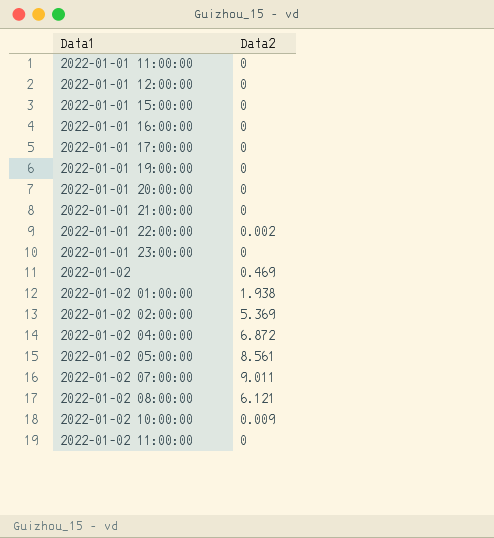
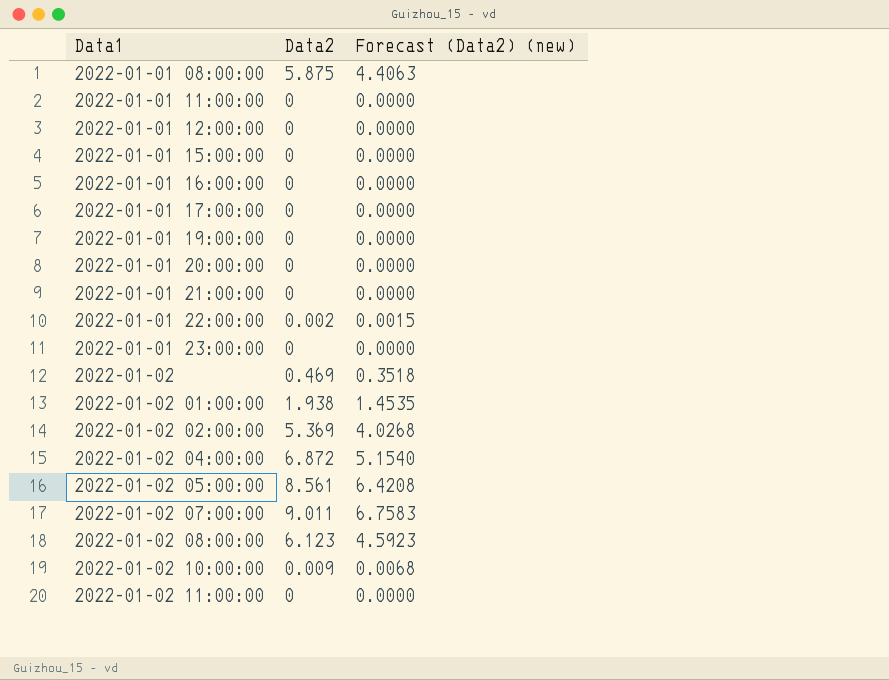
column Forecast (Data2) (new) | formula: none -> [Data2] * 0.75
row 2022-01-01 08:00:00: none -> 5.875 | 4.4063
2022-01-02 08:00:00 | Data2: 6.121 -> 6.123

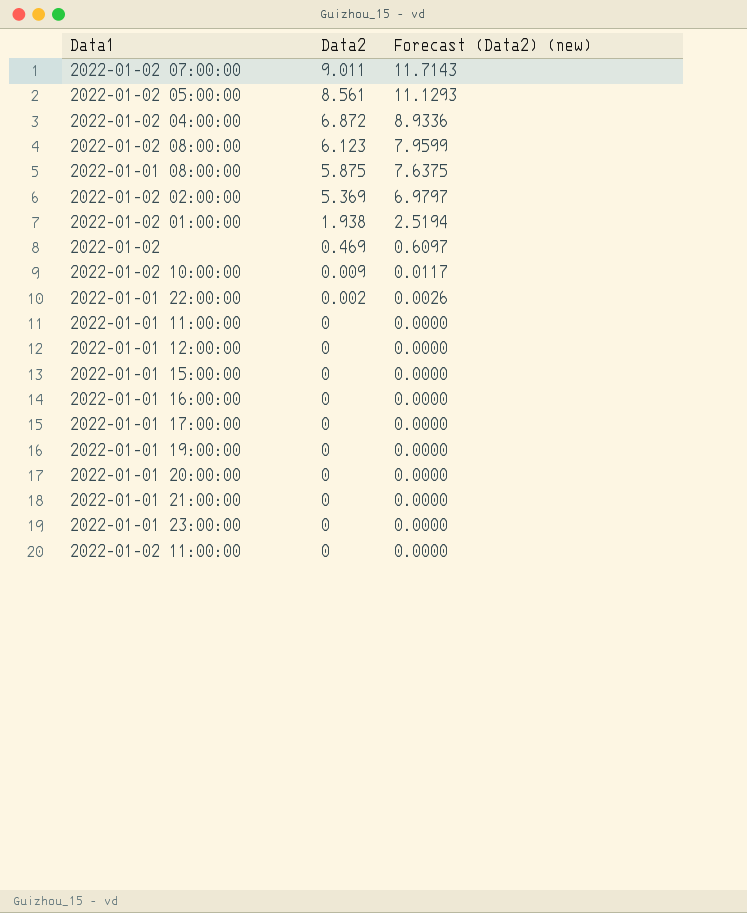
row order: Data1 ascending -> Data2 descending
column Forecast (Data2) (new) | formula: [Data2] * 0.75 -> [Data2] * 1.3

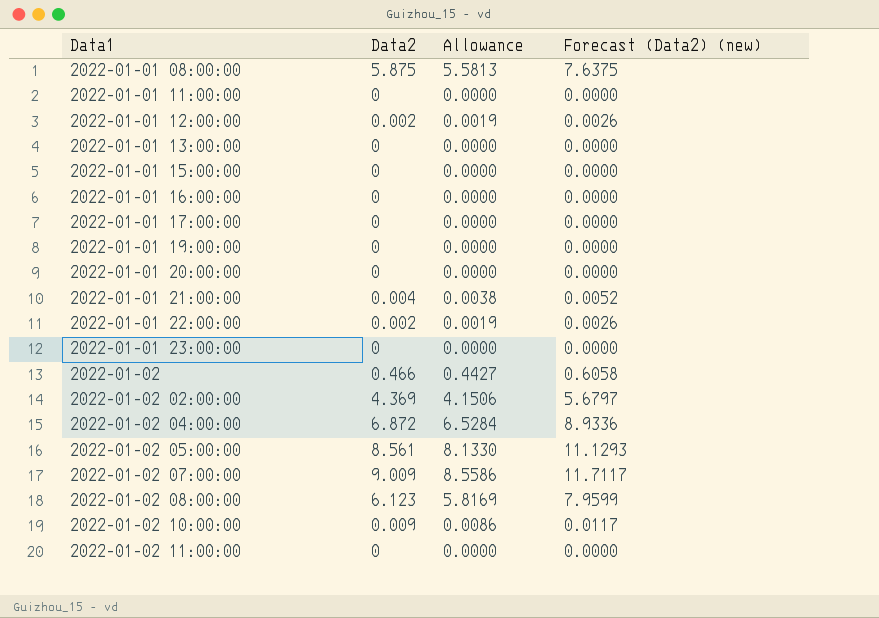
row order: Data2 descending -> Data1 ascending
column Allowance | formula: none -> [Data2] * 0.95
row 2022-01-02 01:00:00: 1.938 | 2.5194 -> none
2022-01-01 12:00:00 | Data2: 0 -> 0.002
2022-01-01 12:00:00 | Forecast (Data2) (new): 0.0000 -> 0.0026
row 2022-01-01 13:00:00: none -> 0 | 0.0000 | 0.0000
2022-01-01 21:00:00 | Data2: 0 -> 0.004
2022-01-01 21:00:00 | Forecast (Data2) (new): 0.0000 -> 0.0052
2022-01-02 | Data2: 0.469 -> 0.466
2022-01-02 | Forecast (Data2) (new): 0.6097 -> 0.6058
2022-01-02 02:00:00 | Data2: 5.369 -> 4.369
2022-01-02 02:00:00 | Forecast (Data2) (new): 6.9797 -> 5.6797
2022-01-02 07:00:00 | Data2: 9.011 -> 9.009
2022-01-02 07:00:00 | Forecast (Data2) (new): 11.7143 -> 11.7117

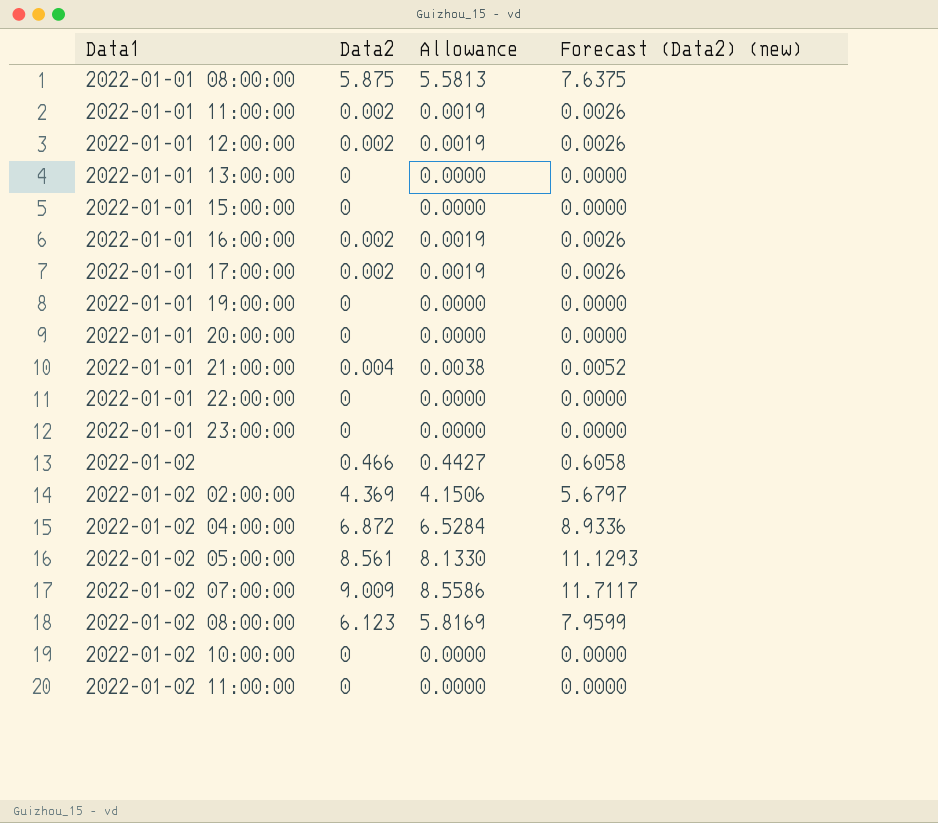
2022-01-01 11:00:00 | Data2: 0 -> 0.002
2022-01-01 11:00:00 | Allowance: 0.0000 -> 0.0019
2022-01-01 11:00:00 | Forecast (Data2) (new): 0.0000 -> 0.0026
2022-01-01 16:00:00 | Data2: 0 -> 0.002
2022-01-01 16:00:00 | Allowance: 0.0000 -> 0.0019
2022-01-01 16:00:00 | Forecast (Data2) (new): 0.0000 -> 0.0026
2022-01-01 17:00:00 | Data2: 0 -> 0.002
2022-01-01 17:00:00 | Allowance: 0.0000 -> 0.0019
2022-01-01 17:00:00 | Forecast (Data2) (new): 0.0000 -> 0.0026
2022-01-01 22:00:00 | Data2: 0.002 -> 0
2022-01-01 22:00:00 | Allowance: 0.0019 -> 0.0000
2022-01-01 22:00:00 | Forecast (Data2) (new): 0.0026 -> 0.0000
2022-01-02 10:00:00 | Data2: 0.009 -> 0
2022-01-02 10:00:00 | Allowance: 0.0086 -> 0.0000
2022-01-02 10:00:00 | Forecast (Data2) (new): 0.0117 -> 0.0000

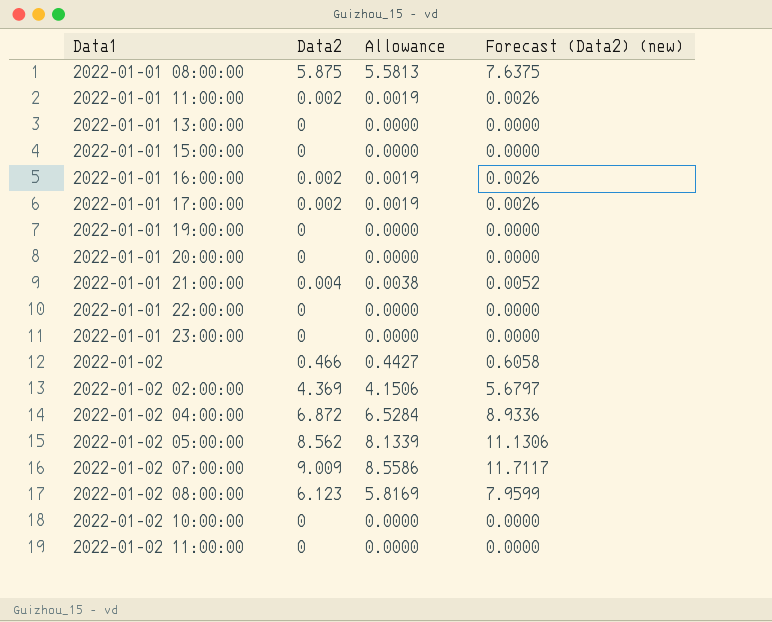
row 2022-01-01 12:00:00: 0.002 | 0.0019 | 0.0026 -> none
2022-01-02 05:00:00 | Data2: 8.561 -> 8.562
2022-01-02 05:00:00 | Allowance: 8.1330 -> 8.1339
2022-01-02 05:00:00 | Forecast (Data2) (new): 11.1293 -> 11.1306

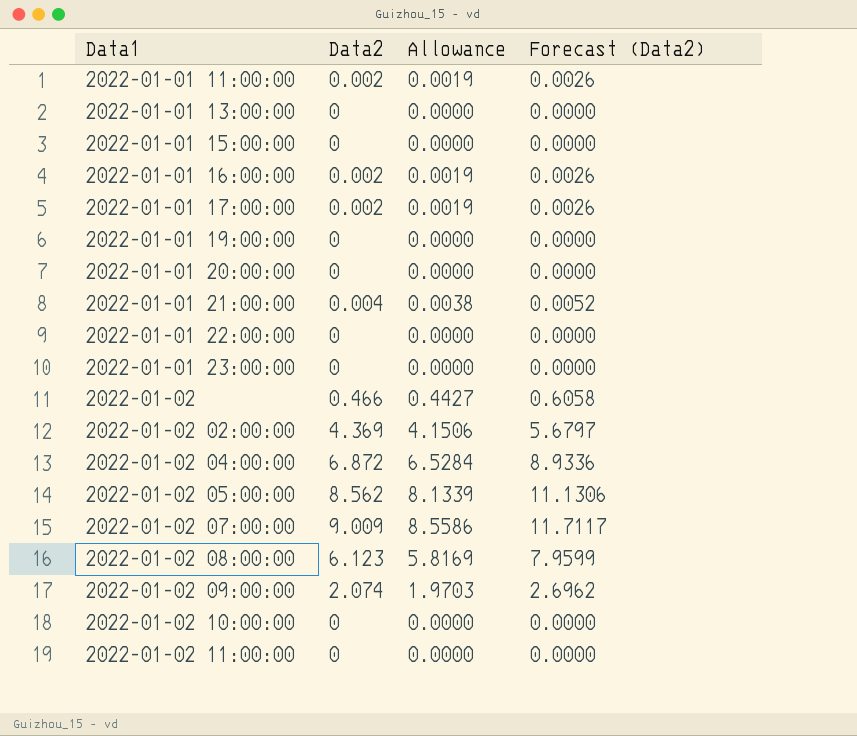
column name: Forecast (Data2) (new) -> Forecast (Data2)
row 2022-01-01 08:00:00: 5.875 | 5.5813 | 7.6375 -> none
row 2022-01-02 09:00:00: none -> 2.074 | 1.9703 | 2.6962

